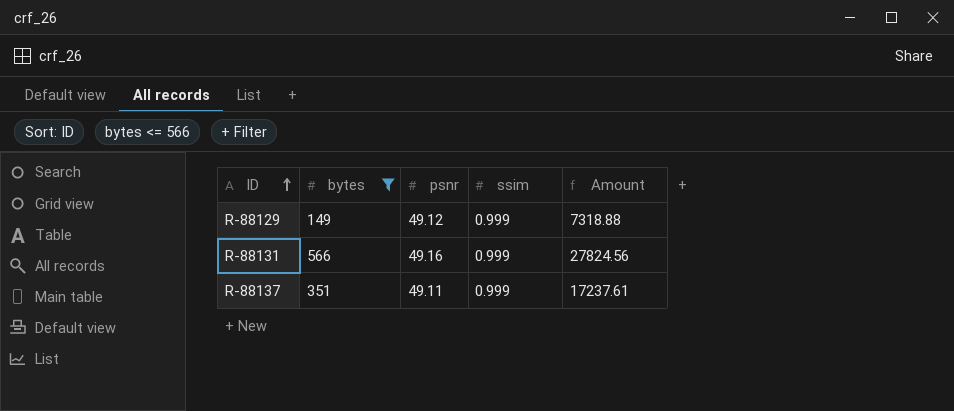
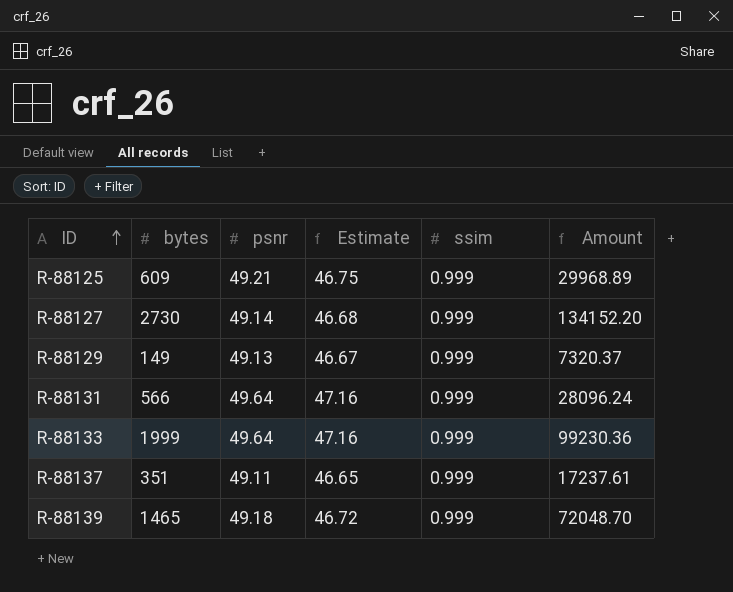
filter: bytes <= 566 -> none
column Estimate | formula: none -> [psnr] * 0.95
R-88129 | psnr: 49.12 -> 49.13
R-88129 | Amount: 7318.88 -> 7320.37
R-88131 | psnr: 49.16 -> 49.64
R-88131 | Amount: 27824.56 -> 28096.24

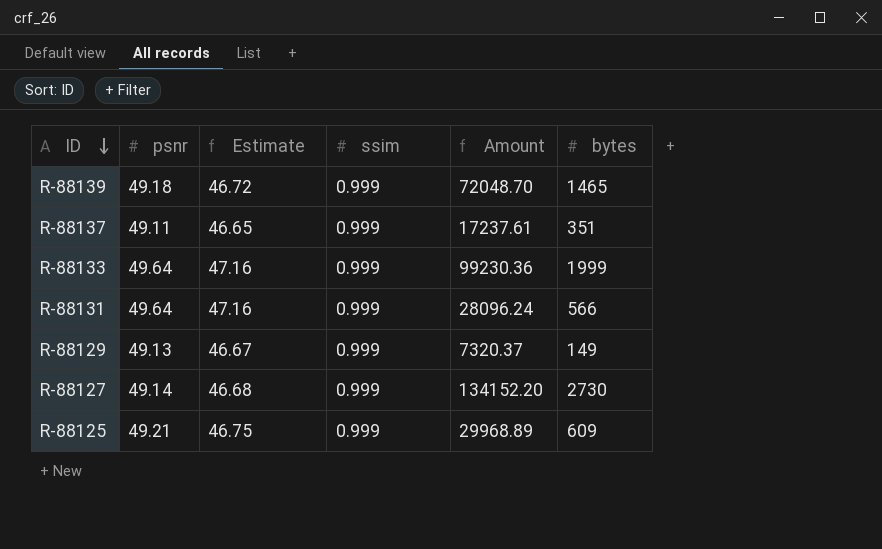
row order: ID ascending -> ID descending
column bytes | position: 2 -> 6

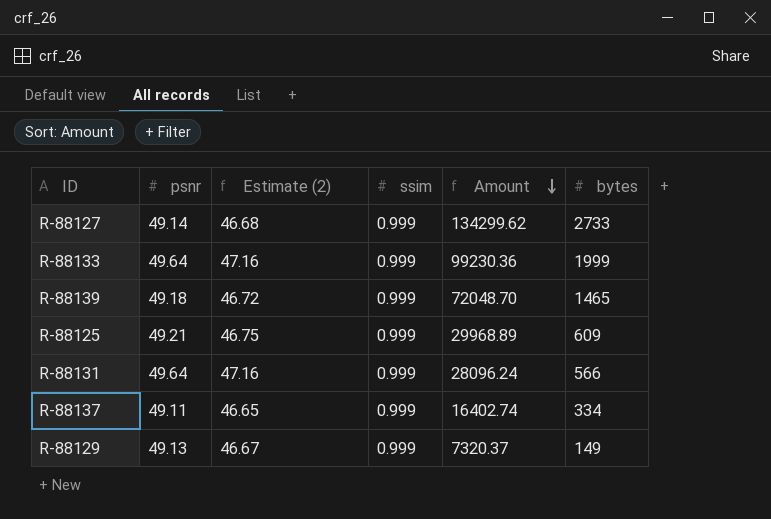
row order: ID descending -> Amount descending
column name: Estimate -> Estimate (2)
R-88127 | Amount: 134152.20 -> 134299.62
R-88127 | bytes: 2730 -> 2733
R-88137 | Amount: 17237.61 -> 16402.74
R-88137 | bytes: 351 -> 334

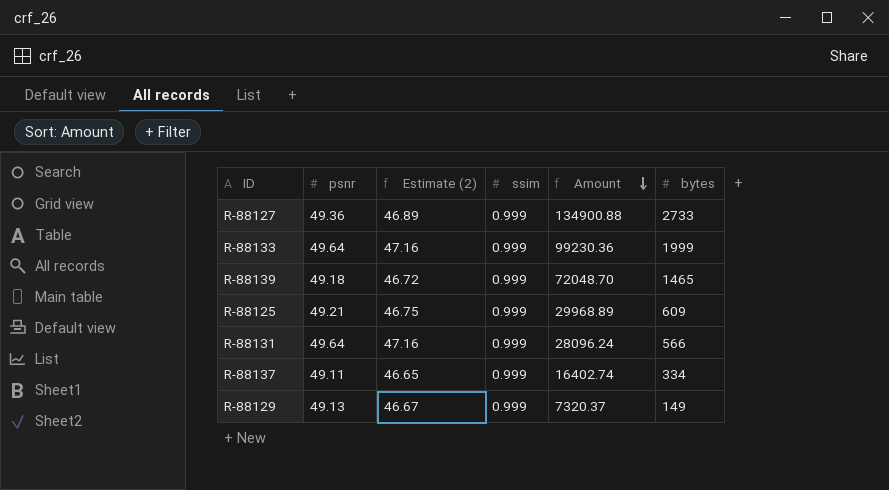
R-88127 | psnr: 49.14 -> 49.36
R-88127 | Estimate (2): 46.68 -> 46.89
R-88127 | Amount: 134299.62 -> 134900.88

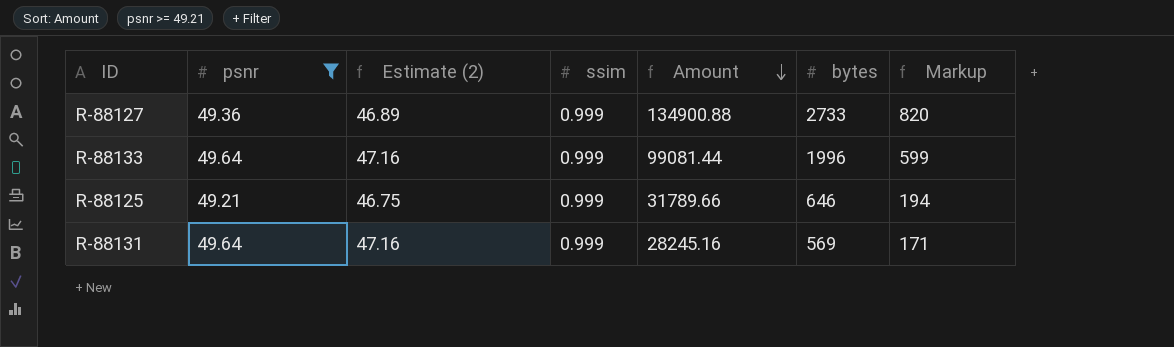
filter: none -> psnr >= 49.21
column Markup | formula: none -> [bytes] * 0.3
R-88133 | Amount: 99230.36 -> 99081.44
R-88133 | bytes: 1999 -> 1996
R-88125 | Amount: 29968.89 -> 31789.66
R-88125 | bytes: 609 -> 646
R-88131 | Amount: 28096.24 -> 28245.16
R-88131 | bytes: 566 -> 569

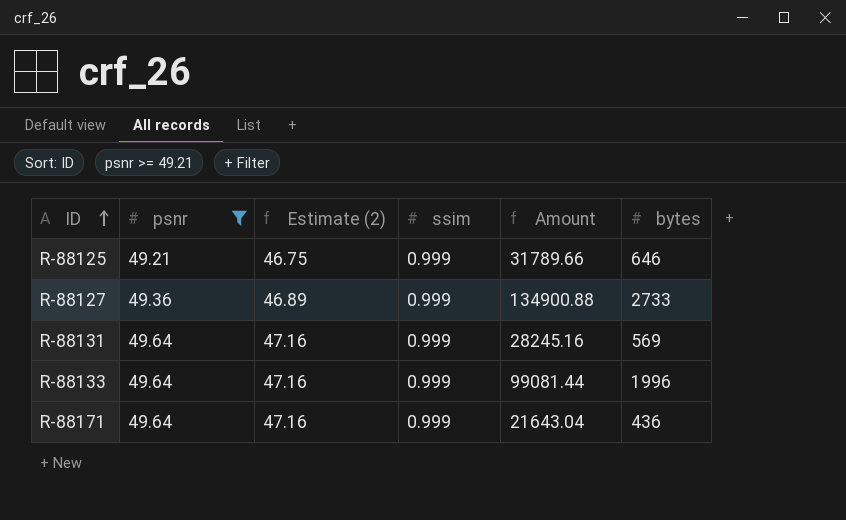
row order: Amount descending -> ID ascending
column Markup | formula: [bytes] * 0.3 -> none
row R-88171: none -> 49.64 | 47.16 | 0.999 | 21643.04 | 436

